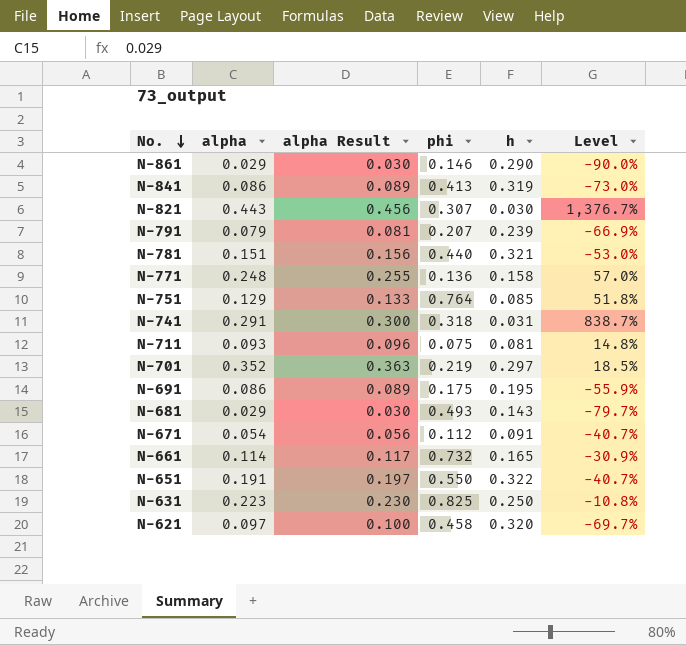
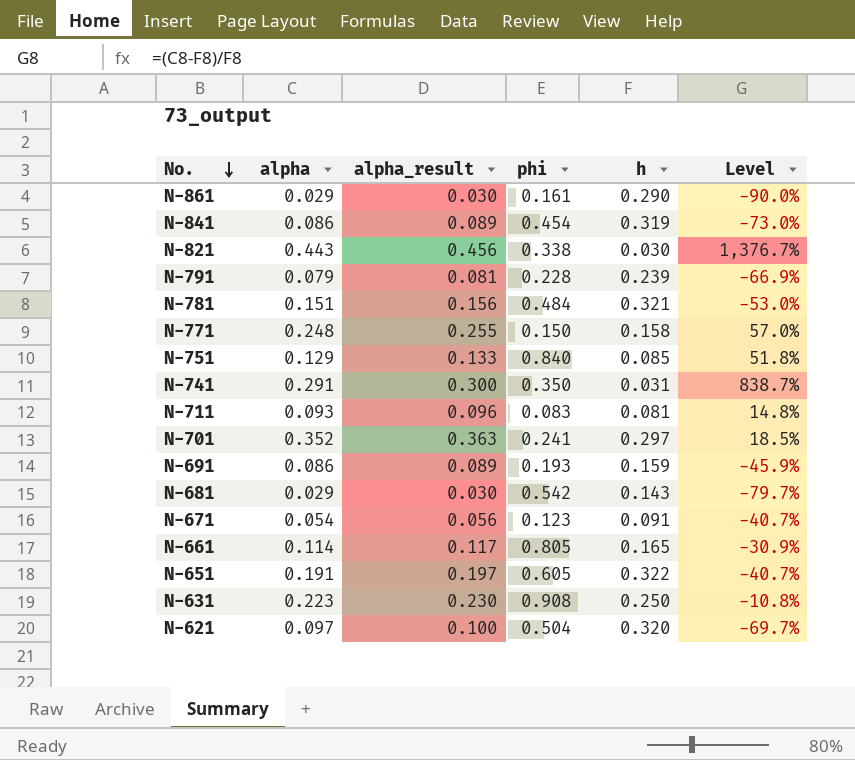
column name: alpha Result -> alpha_result
N-861 | phi: 0.146 -> 0.161
N-841 | phi: 0.413 -> 0.454
N-821 | phi: 0.307 -> 0.338
N-791 | phi: 0.207 -> 0.228
N-781 | phi: 0.440 -> 0.484
N-771 | phi: 0.136 -> 0.150
N-751 | phi: 0.764 -> 0.840
N-741 | phi: 0.318 -> 0.350
N-711 | phi: 0.075 -> 0.083
N-701 | phi: 0.219 -> 0.241
N-691 | phi: 0.175 -> 0.193
N-691 | h: 0.195 -> 0.159
N-691 | Level: -55.9% -> -45.9%
N-681 | phi: 0.493 -> 0.542
N-671 | phi: 0.112 -> 0.123
N-661 | phi: 0.732 -> 0.805
N-651 | phi: 0.550 -> 0.605
N-631 | phi: 0.825 -> 0.908
N-621 | phi: 0.458 -> 0.504

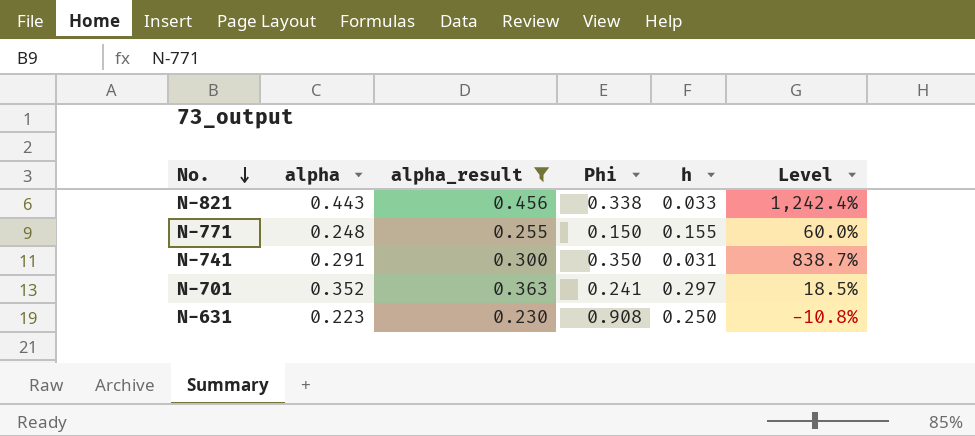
filter: none -> alpha_result >= 0.230
column name: phi -> Phi
N-821 | h: 0.030 -> 0.033
N-821 | Level: 1,376.7% -> 1,242.4%
N-771 | h: 0.158 -> 0.155
N-771 | Level: 57.0% -> 60.0%

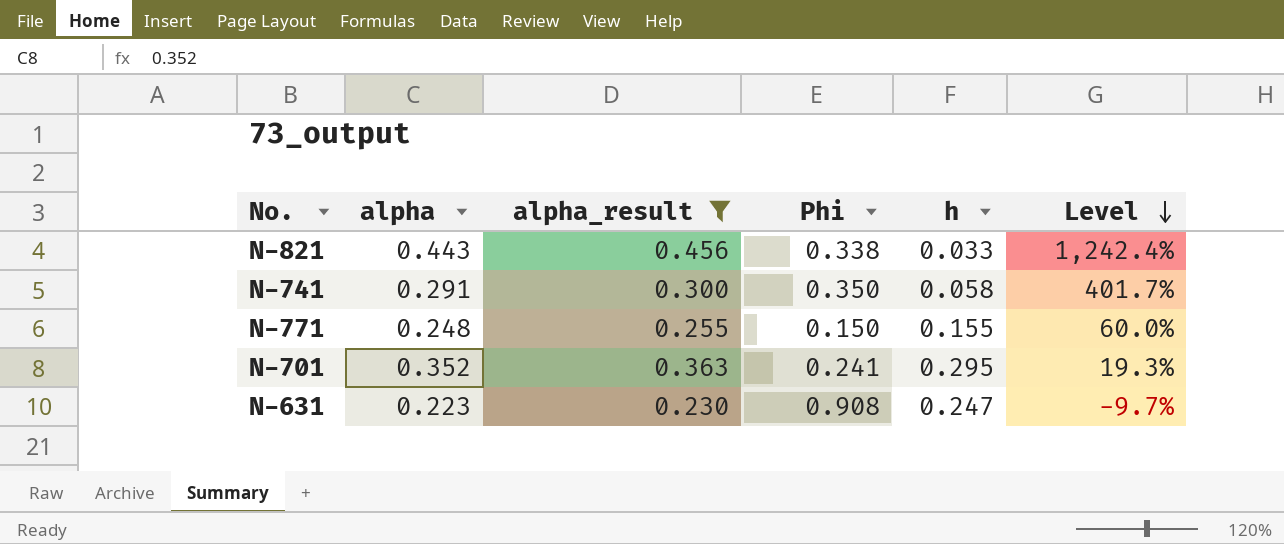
row order: No. descending -> Level descending
N-741 | h: 0.031 -> 0.058
N-741 | Level: 838.7% -> 401.7%
N-701 | h: 0.297 -> 0.295
N-701 | Level: 18.5% -> 19.3%
N-631 | h: 0.250 -> 0.247
N-631 | Level: -10.8% -> -9.7%

